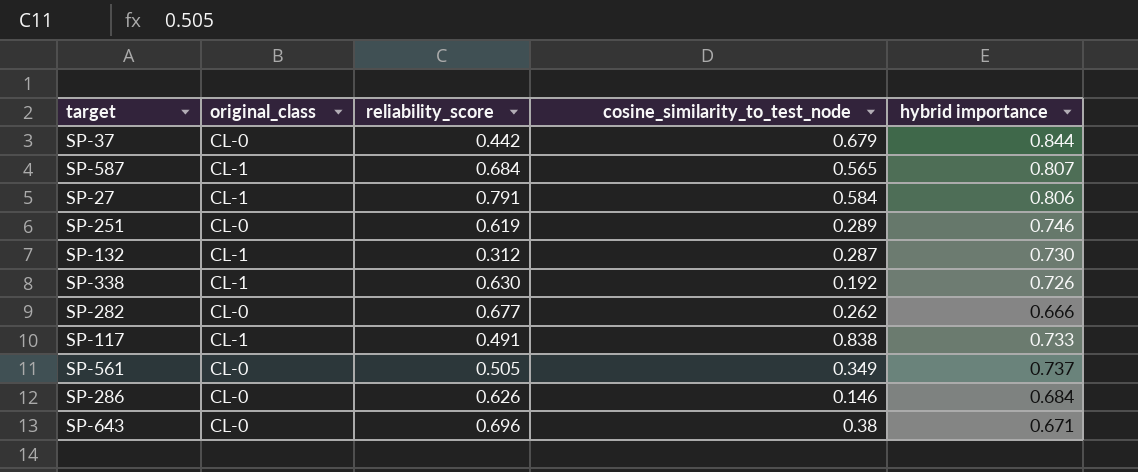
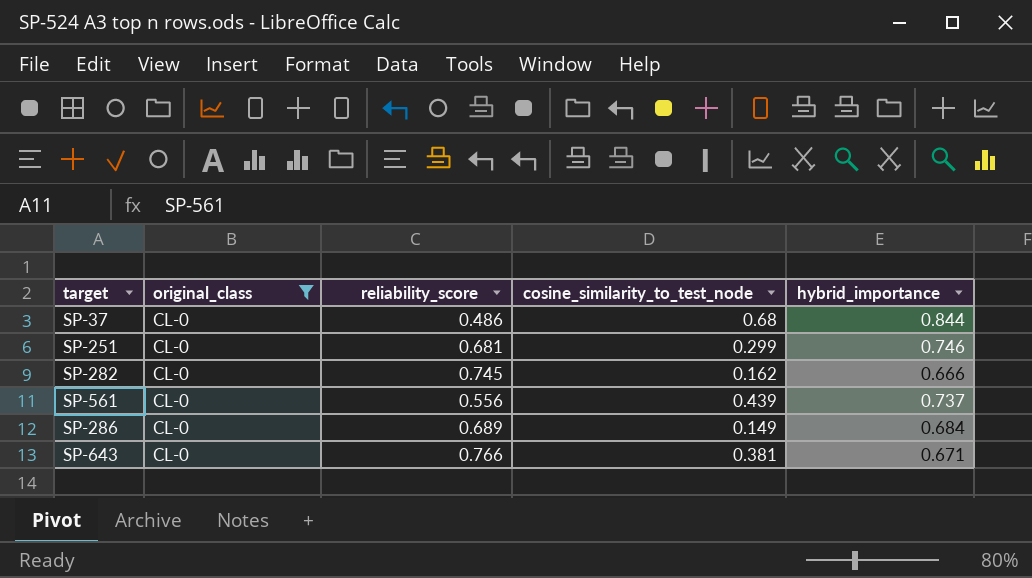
filter: none -> original_class = CL-0
column name: hybrid importance -> hybrid_importance
SP-37 | reliability_score: 0.442 -> 0.486
SP-37 | cosine_similarity_to_test_node: 0.679 -> 0.68
SP-251 | reliability_score: 0.619 -> 0.681
SP-251 | cosine_similarity_to_test_node: 0.289 -> 0.299
SP-282 | reliability_score: 0.677 -> 0.745
SP-282 | cosine_similarity_to_test_node: 0.262 -> 0.162
SP-561 | reliability_score: 0.505 -> 0.556
SP-561 | cosine_similarity_to_test_node: 0.349 -> 0.439
SP-286 | reliability_score: 0.626 -> 0.689
SP-286 | cosine_similarity_to_test_node: 0.146 -> 0.149
SP-643 | reliability_score: 0.696 -> 0.766
SP-643 | cosine_similarity_to_test_node: 0.38 -> 0.381

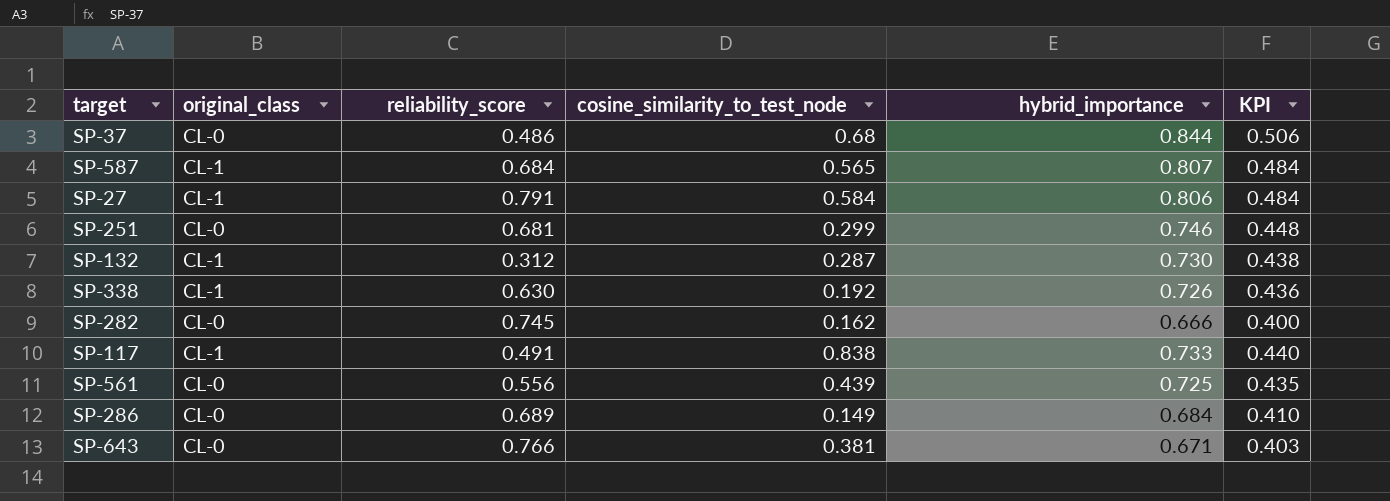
filter: original_class = CL-0 -> none
column KPI | formula: none -> [hybrid_importance] * 0.6
SP-561 | hybrid_importance: 0.737 -> 0.725

